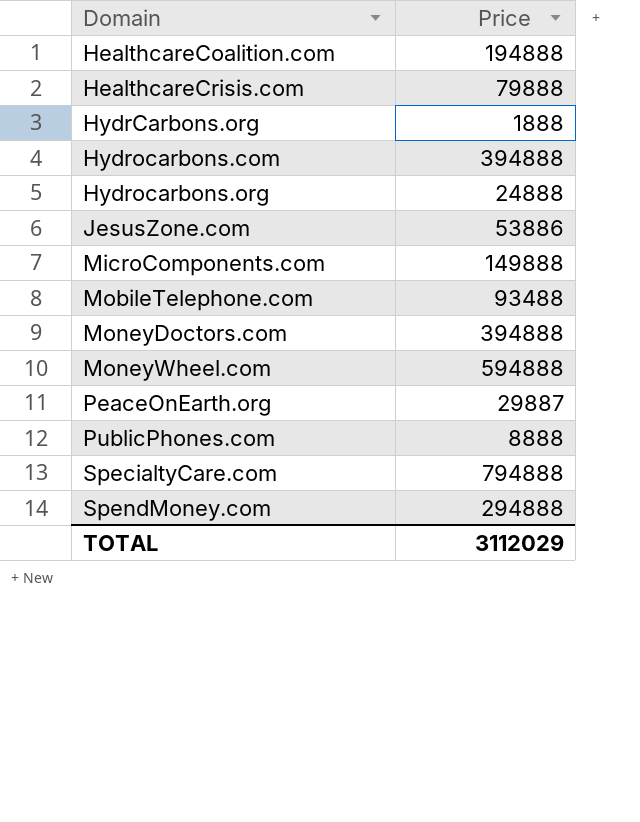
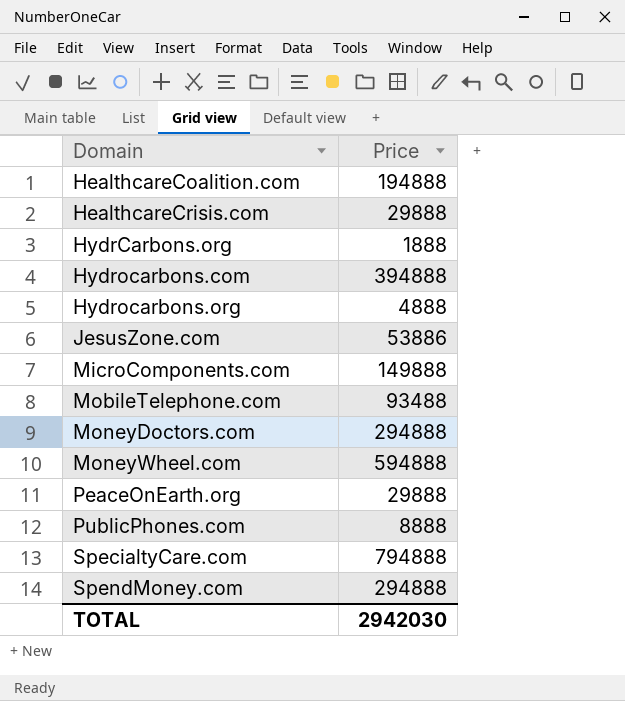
HealthcareCrisis.com | Price: 79888 -> 29888
Hydrocarbons.org | Price: 24888 -> 4888
MoneyDoctors.com | Price: 394888 -> 294888
PeaceOnEarth.org | Price: 29887 -> 29888
TOTAL | Price: 3112029 -> 2942030

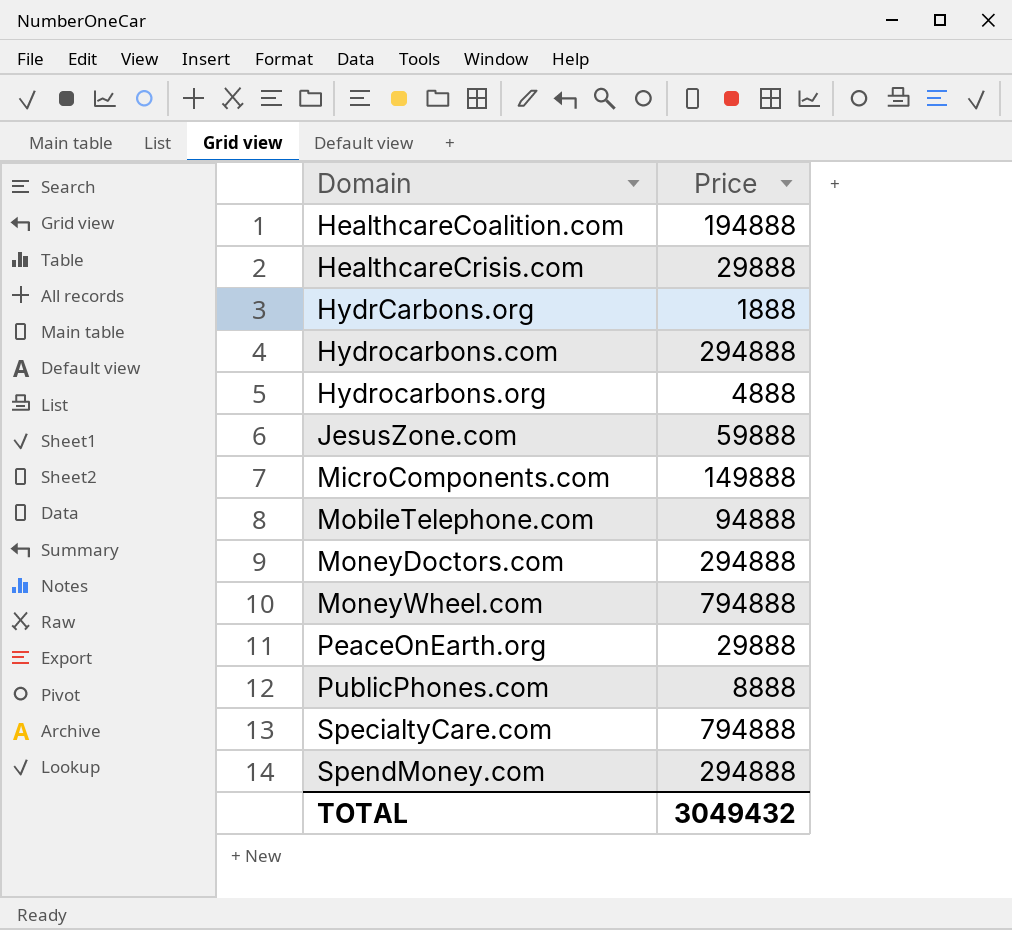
Hydrocarbons.com | Price: 394888 -> 294888
JesusZone.com | Price: 53886 -> 59888
MobileTelephone.com | Price: 93488 -> 94888
MoneyWheel.com | Price: 594888 -> 794888
TOTAL | Price: 2942030 -> 3049432

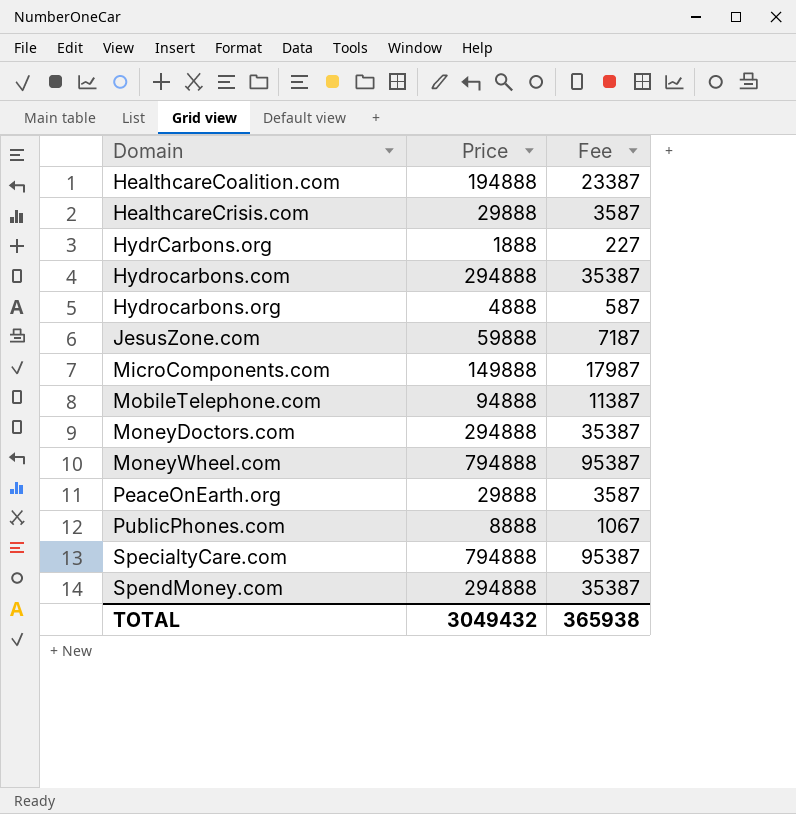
column Fee | formula: none -> [Price] * 0.12

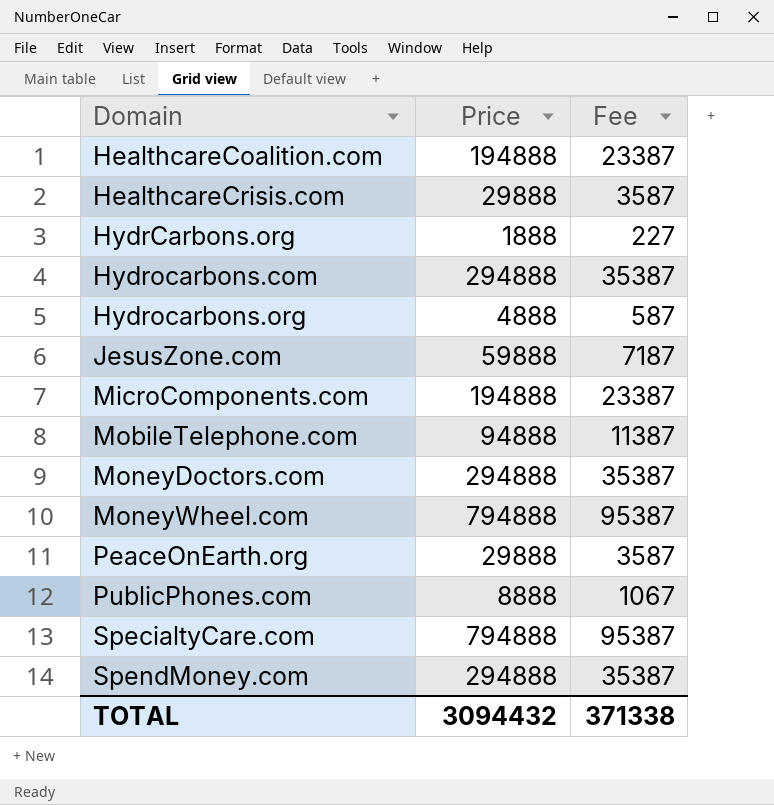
MicroComponents.com | Price: 149888 -> 194888
MicroComponents.com | Fee: 17987 -> 23387
TOTAL | Price: 3049432 -> 3094432
TOTAL | Fee: 365938 -> 371338

